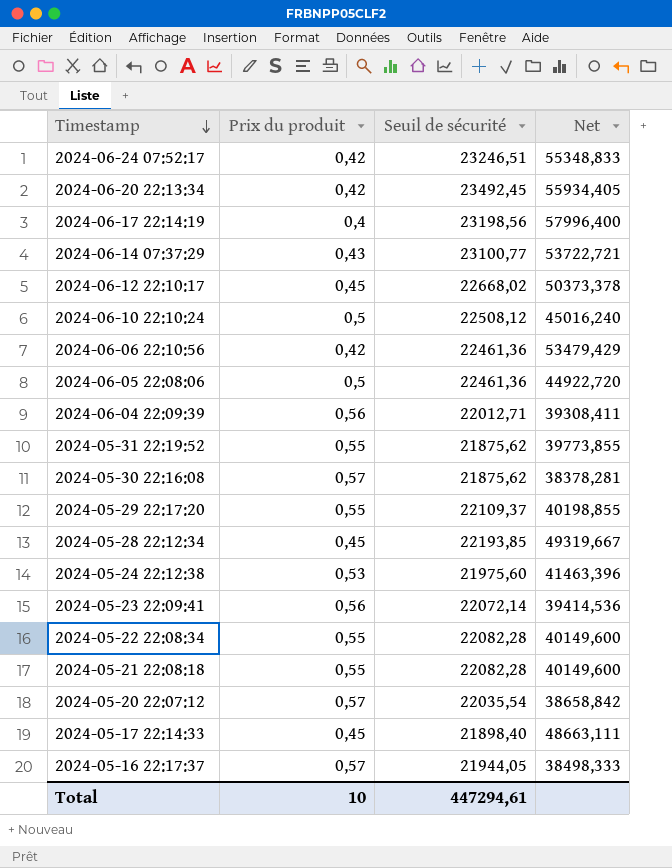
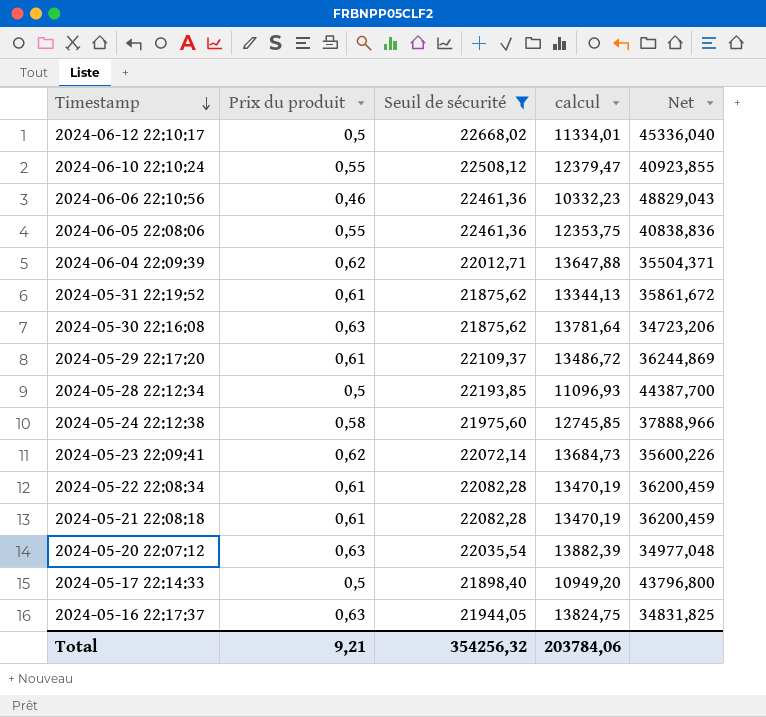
filter: none -> Seuil de sécurité <= 22668,02
column calcul | formula: none -> [Prix du produit] * [Seuil de sécurité]
2024-06-12 22:10:17 | Prix du produit: 0,45 -> 0,5
2024-06-12 22:10:17 | Net: 50373,378 -> 45336,040
2024-06-10 22:10:24 | Prix du produit: 0,5 -> 0,55
2024-06-10 22:10:24 | Net: 45016,240 -> 40923,855
2024-06-06 22:10:56 | Prix du produit: 0,42 -> 0,46
2024-06-06 22:10:56 | Net: 53479,429 -> 48829,043
2024-06-05 22:08:06 | Prix du produit: 0,5 -> 0,55
2024-06-05 22:08:06 | Net: 44922,720 -> 40838,836
2024-06-04 22:09:39 | Prix du produit: 0,56 -> 0,62
2024-06-04 22:09:39 | Net: 39308,411 -> 35504,371
2024-05-31 22:19:52 | Prix du produit: 0,55 -> 0,61
2024-05-31 22:19:52 | Net: 39773,855 -> 35861,672
2024-05-30 22:16:08 | Prix du produit: 0,57 -> 0,63
2024-05-30 22:16:08 | Net: 38378,281 -> 34723,206
2024-05-29 22:17:20 | Prix du produit: 0,55 -> 0,61
2024-05-29 22:17:20 | Net: 40198,855 -> 36244,869
2024-05-28 22:12:34 | Prix du produit: 0,45 -> 0,5
2024-05-28 22:12:34 | Net: 49319,667 -> 44387,700
2024-05-24 22:12:38 | Prix du produit: 0,53 -> 0,58
2024-05-24 22:12:38 | Net: 41463,396 -> 37888,966
2024-05-23 22:09:41 | Prix du produit: 0,56 -> 0,62
2024-05-23 22:09:41 | Net: 39414,536 -> 35600,226
2024-05-22 22:08:34 | Prix du produit: 0,55 -> 0,61
2024-05-22 22:08:34 | Net: 40149,600 -> 36200,459
2024-05-21 22:08:18 | Prix du produit: 0,55 -> 0,61
2024-05-21 22:08:18 | Net: 40149,600 -> 36200,459
2024-05-20 22:07:12 | Prix du produit: 0,57 -> 0,63
2024-05-20 22:07:12 | Net: 38658,842 -> 34977,048
2024-05-17 22:14:33 | Prix du produit: 0,45 -> 0,5
2024-05-17 22:14:33 | Net: 48663,111 -> 43796,800
2024-05-16 22:17:37 | Prix du produit: 0,57 -> 0,63
2024-05-16 22:17:37 | Net: 38498,333 -> 34831,825
Total | Prix du produit: 10 -> 9,21
Total | Seuil de sécurité: 447294,61 -> 354256,32

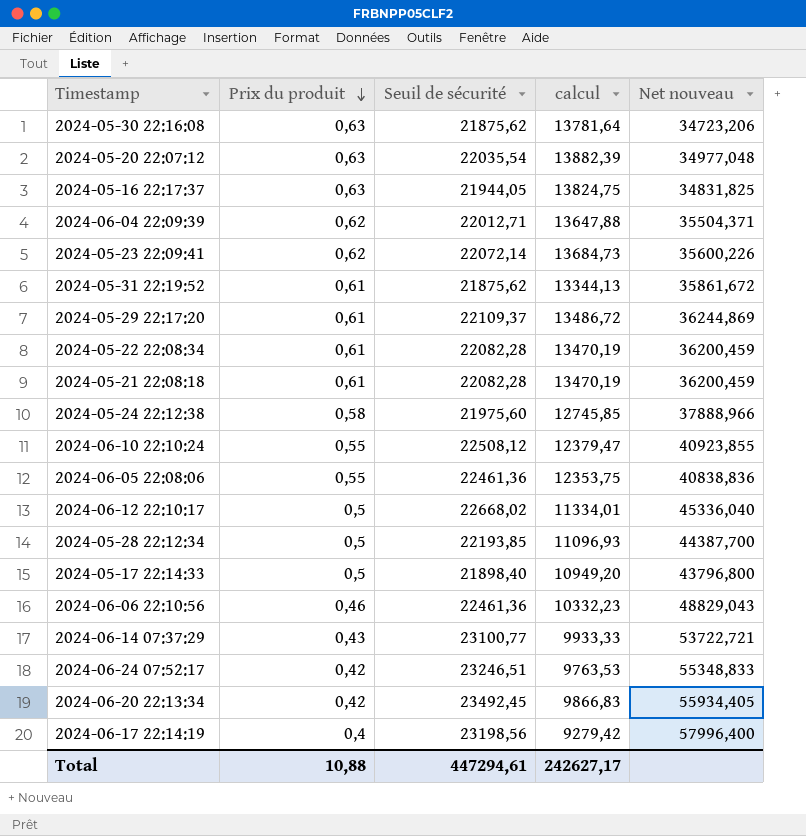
filter: Seuil de sécurité <= 22668,02 -> none
row order: Timestamp descending -> Prix du produit descending
column name: Net -> Net nouveau
Total | Prix du produit: 9,21 -> 10,88
Total | Seuil de sécurité: 354256,32 -> 447294,61
Total | calcul: 203784,06 -> 242627,17

